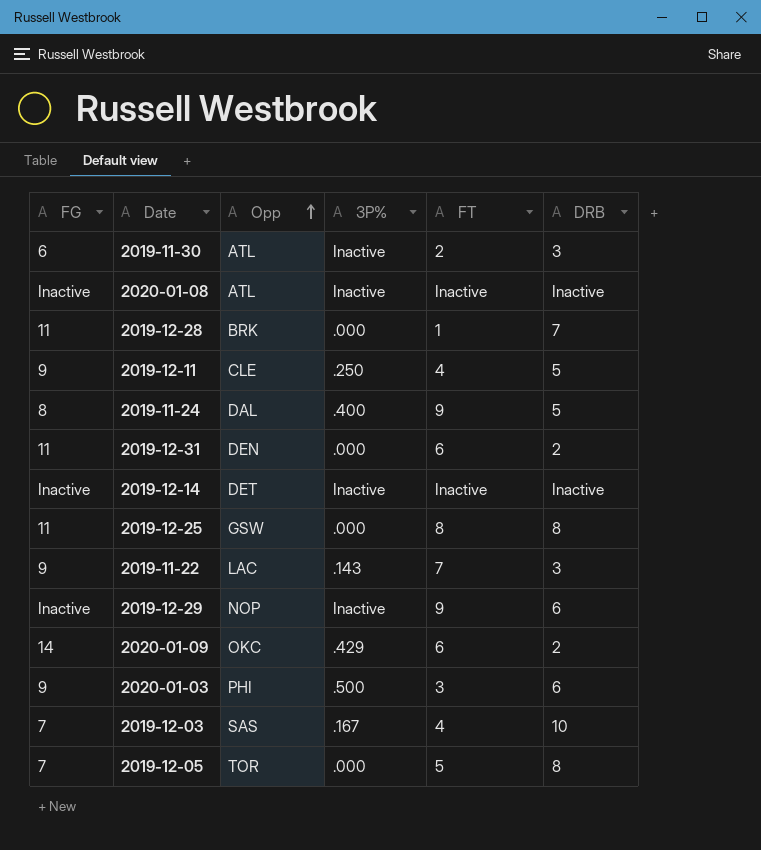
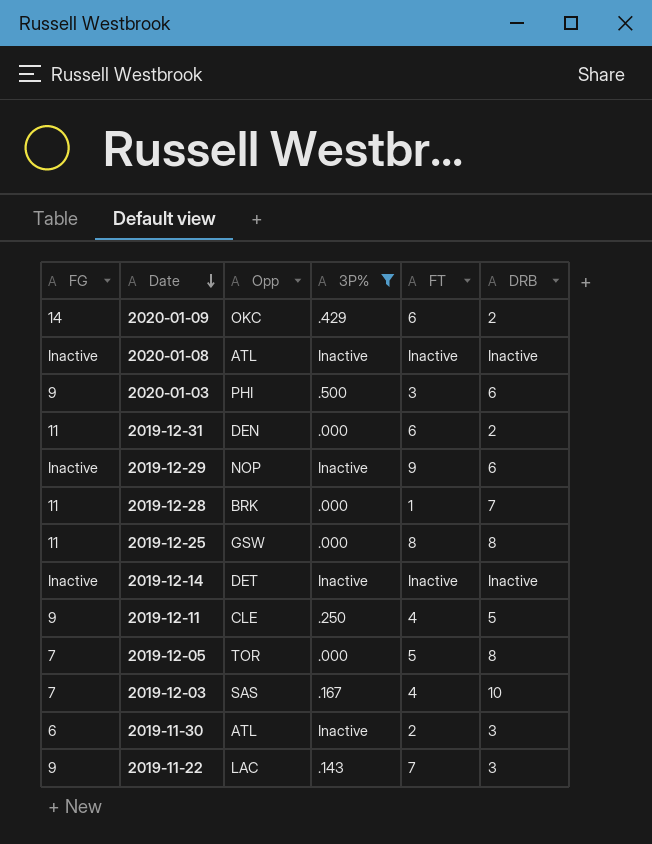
filter: none -> 3P% != .400
row order: Opp ascending -> Date descending

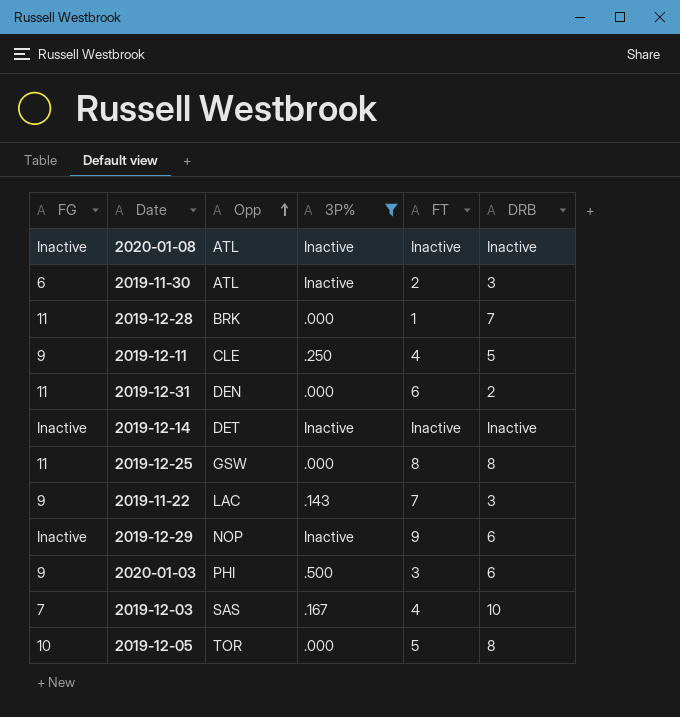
row order: Date descending -> Opp ascending
row 2020-01-09: 14 | OKC | .429 | 6 | 2 -> none
2019-12-05 | FG: 7 -> 10

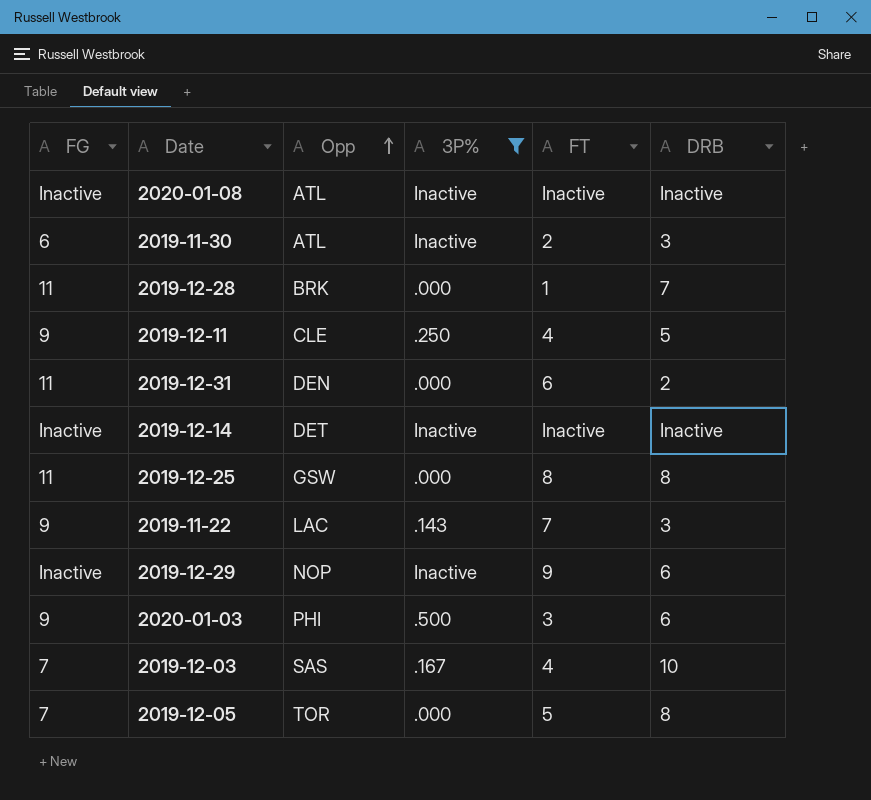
2019-12-05 | FG: 10 -> 7

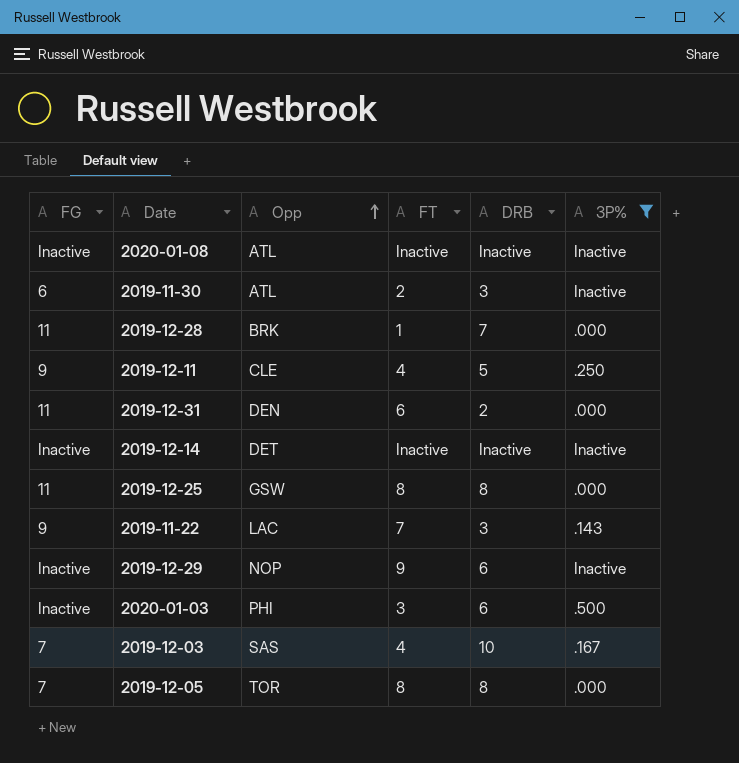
column 3P% | position: 4 -> 6
2020-01-03 | FG: 9 -> Inactive
2019-12-05 | FT: 5 -> 8

